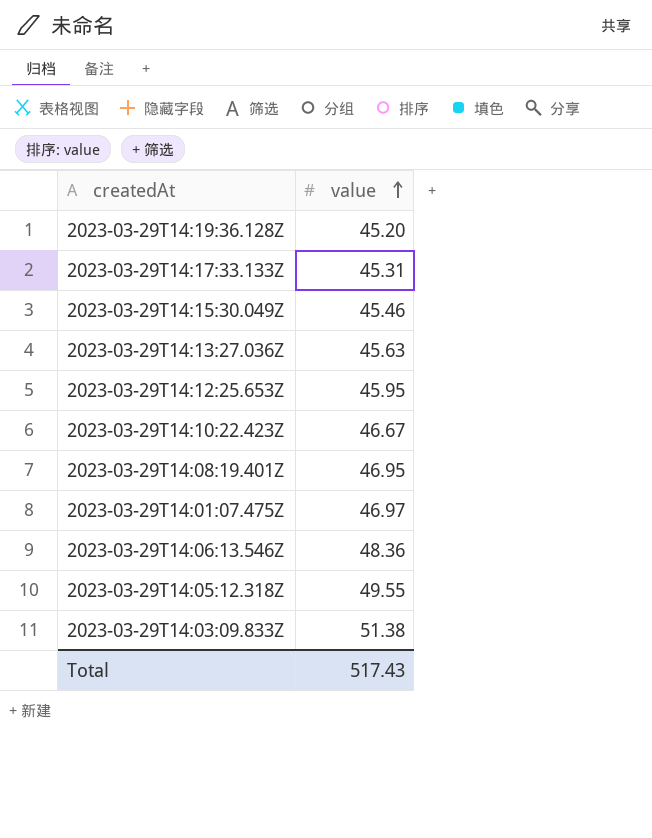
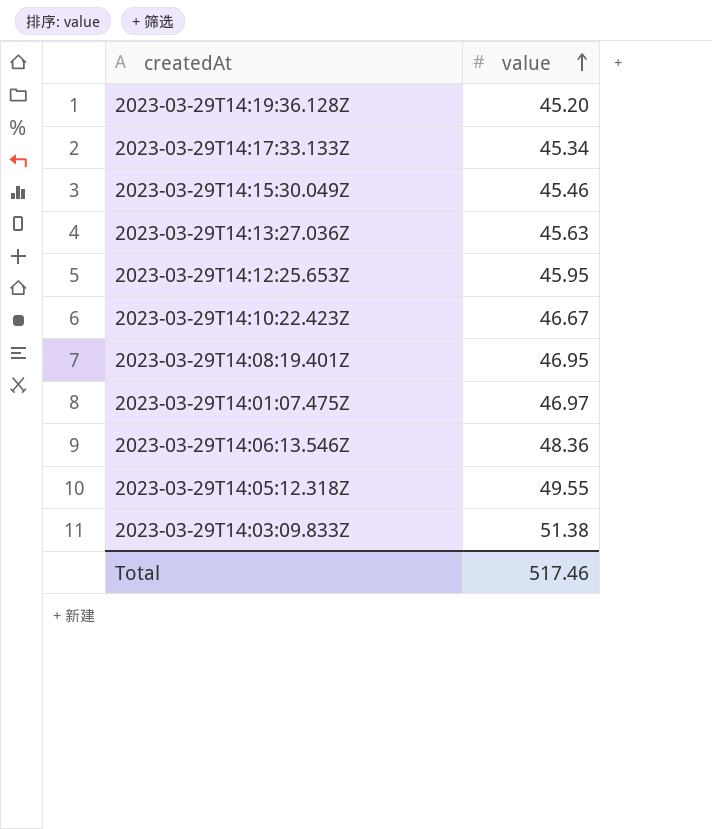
2023-03-29T14:17:33.133Z | value: 45.31 -> 45.34
Total | value: 517.43 -> 517.46

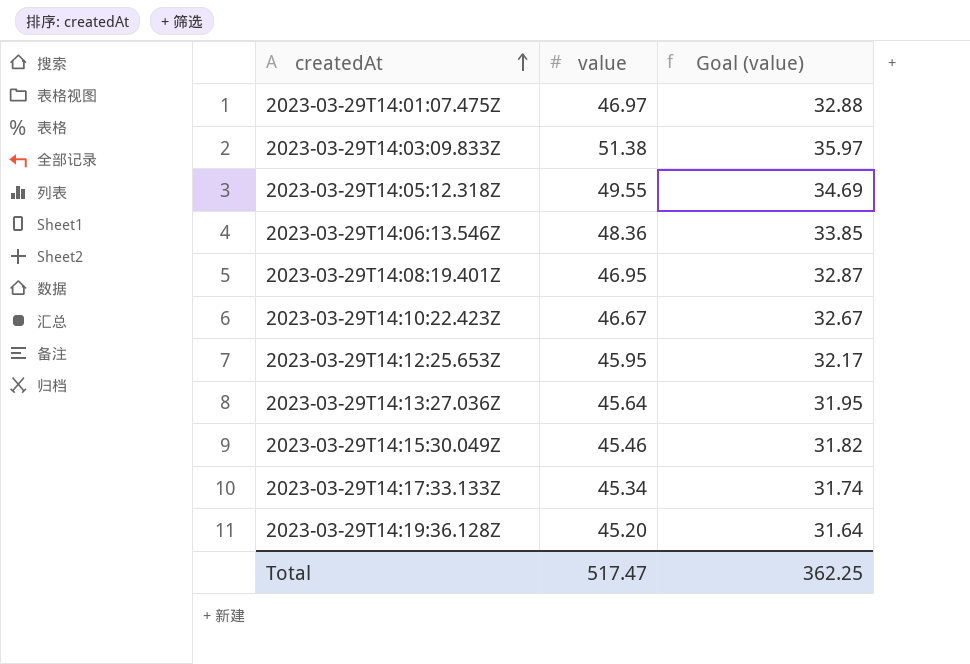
row order: value ascending -> createdAt ascending
column Goal (value) | formula: none -> [value] * 0.7
2023-03-29T14:13:27.036Z | value: 45.63 -> 45.64
Total | value: 517.46 -> 517.47

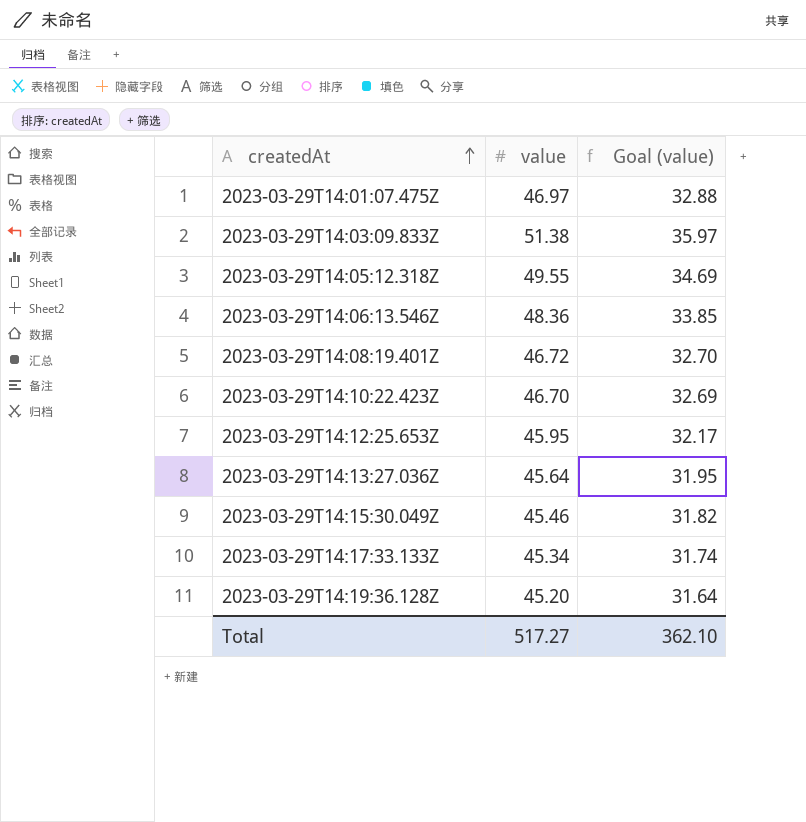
2023-03-29T14:08:19.401Z | value: 46.95 -> 46.72
2023-03-29T14:08:19.401Z | Goal (value): 32.87 -> 32.70
2023-03-29T14:10:22.423Z | value: 46.67 -> 46.70
2023-03-29T14:10:22.423Z | Goal (value): 32.67 -> 32.69
Total | value: 517.47 -> 517.27
Total | Goal (value): 362.25 -> 362.10

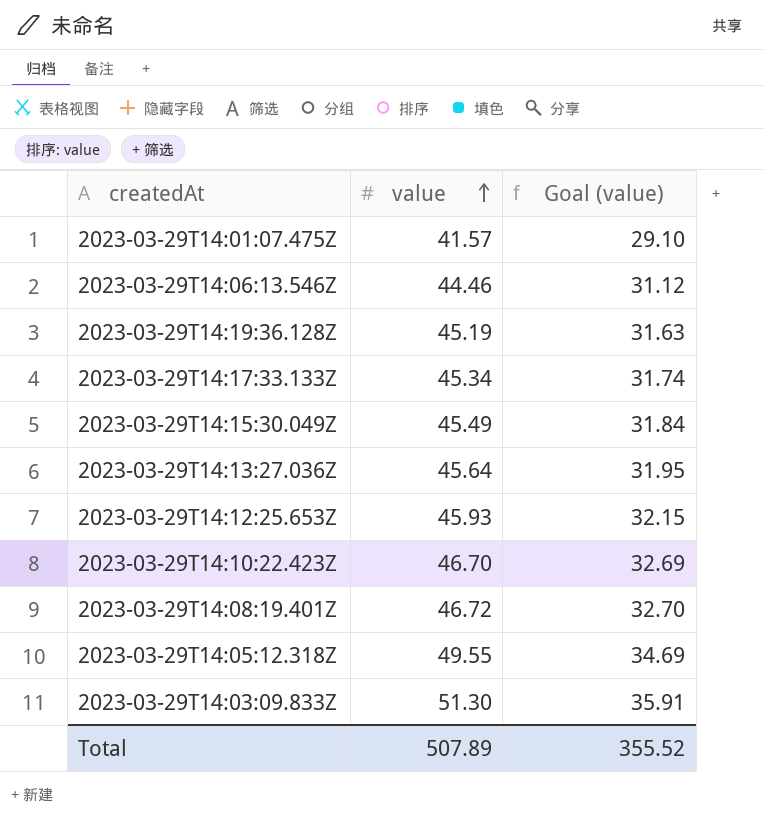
row order: createdAt ascending -> value ascending
2023-03-29T14:01:07.475Z | value: 46.97 -> 41.57
2023-03-29T14:01:07.475Z | Goal (value): 32.88 -> 29.10
2023-03-29T14:06:13.546Z | value: 48.36 -> 44.46
2023-03-29T14:06:13.546Z | Goal (value): 33.85 -> 31.12
2023-03-29T14:19:36.128Z | value: 45.20 -> 45.19
2023-03-29T14:19:36.128Z | Goal (value): 31.64 -> 31.63
2023-03-29T14:15:30.049Z | value: 45.46 -> 45.49
2023-03-29T14:15:30.049Z | Goal (value): 31.82 -> 31.84
2023-03-29T14:12:25.653Z | value: 45.95 -> 45.93
2023-03-29T14:12:25.653Z | Goal (value): 32.17 -> 32.15
2023-03-29T14:03:09.833Z | value: 51.38 -> 51.30
2023-03-29T14:03:09.833Z | Goal (value): 35.97 -> 35.91
Total | value: 517.27 -> 507.89
Total | Goal (value): 362.10 -> 355.52

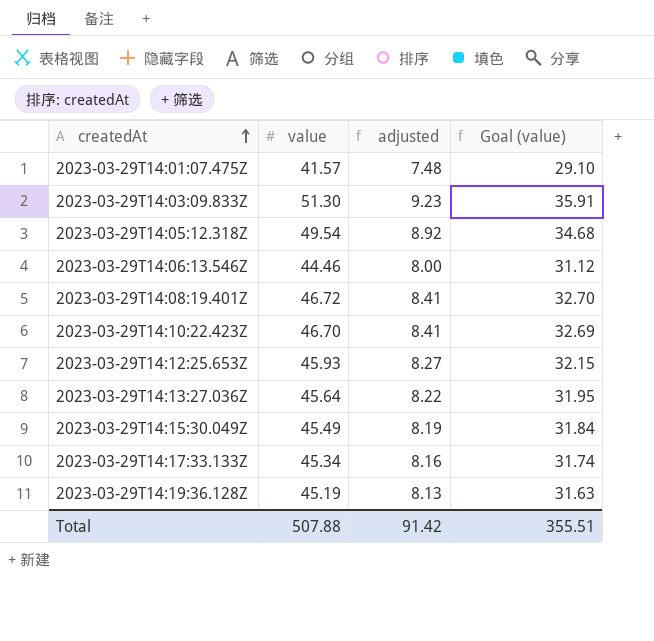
row order: value ascending -> createdAt ascending
column adjusted | formula: none -> [value] * 0.18
2023-03-29T14:05:12.318Z | value: 49.55 -> 49.54
2023-03-29T14:05:12.318Z | Goal (value): 34.69 -> 34.68
Total | value: 507.89 -> 507.88
Total | Goal (value): 355.52 -> 355.51

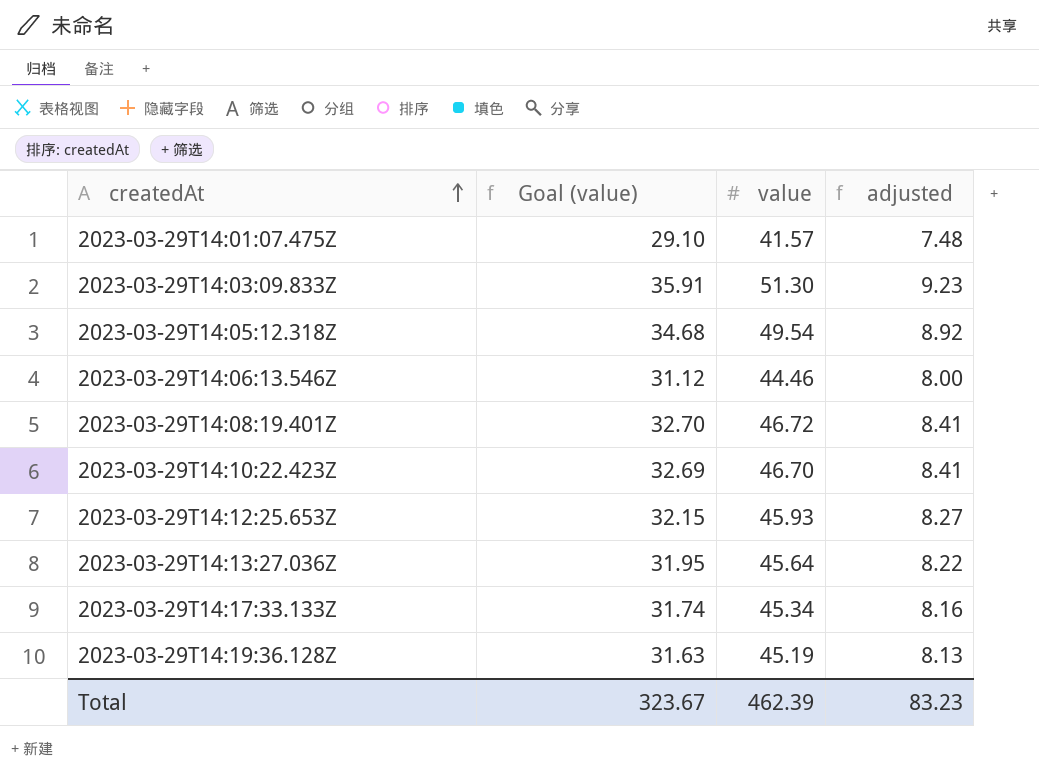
column Goal (value) | position: 4 -> 2
row 2023-03-29T14:15:30.049Z: 45.49 | 8.19 | 31.84 -> none
Total | Goal (value): 355.51 -> 323.67
Total | value: 507.88 -> 462.39
Total | adjusted: 91.42 -> 83.23

